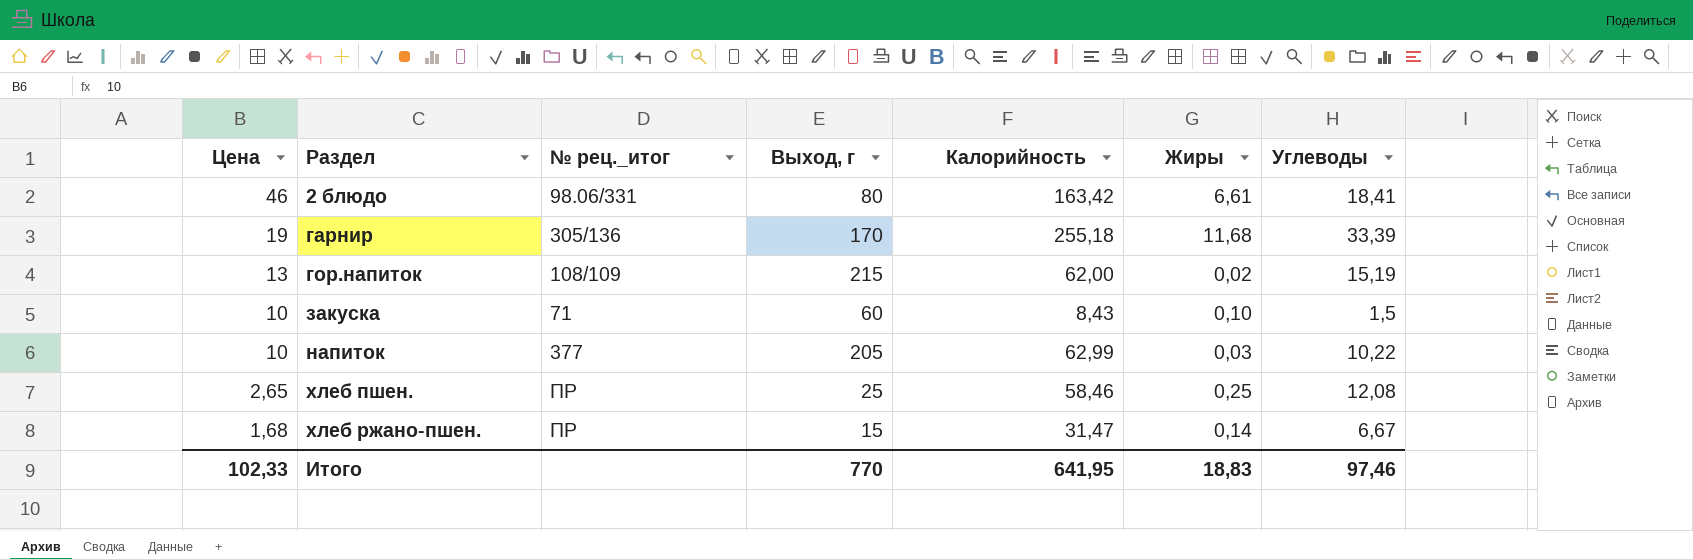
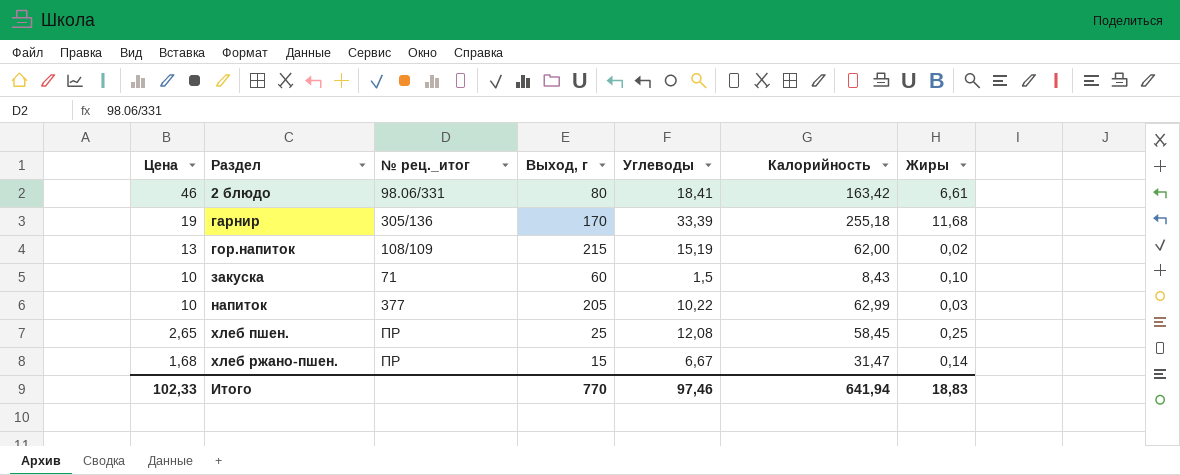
column Углеводы | position: 7 -> 5
хлеб пшен. | Калорийность: 58,46 -> 58,45
Итого | Калорийность: 641,95 -> 641,94

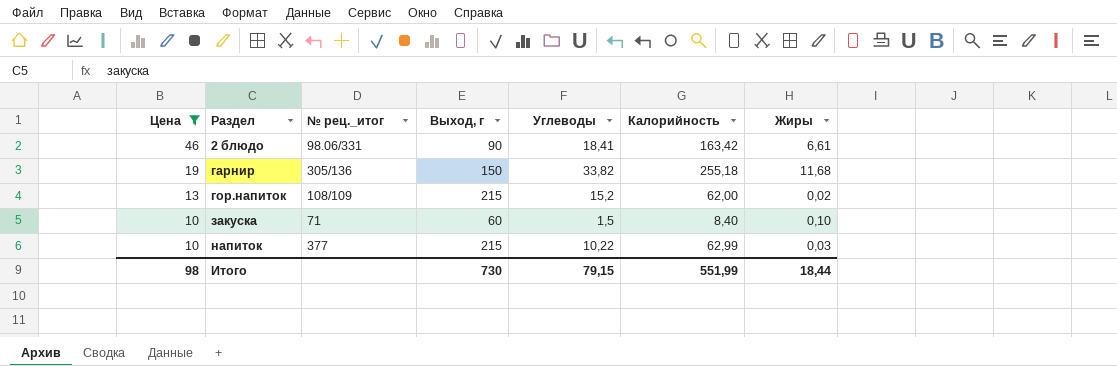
filter: none -> Цена >= 10
2 блюдо | Выход, г: 80 -> 90
гарнир | Выход, г: 170 -> 150
гарнир | Углеводы: 33,39 -> 33,82
гор.напиток | Углеводы: 15,19 -> 15,2
закуска | Калорийность: 8,43 -> 8,40
напиток | Выход, г: 205 -> 215
Итого | Цена: 102,33 -> 98
Итого | Выход, г: 770 -> 730
Итого | Углеводы: 97,46 -> 79,15
Итого | Калорийность: 641,94 -> 551,99
Итого | Жиры: 18,83 -> 18,44

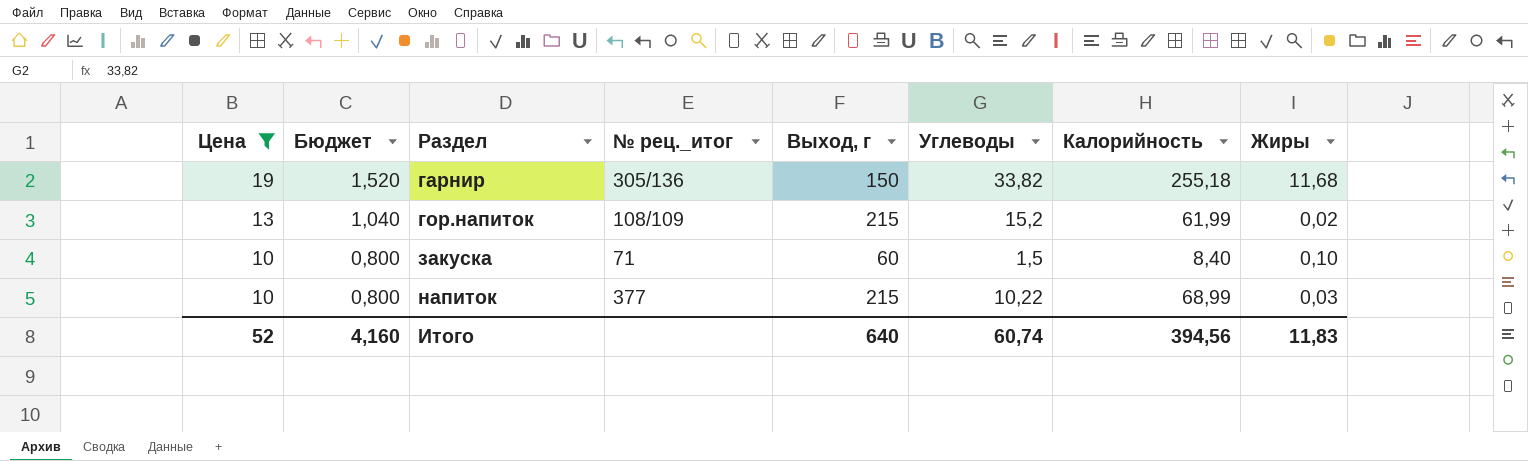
column Бюджет | formula: none -> [Цена] * 0,08
row 2 блюдо: 46 | 98.06/331 | 90 | 18,41 | 163,42 | 6,61 -> none
гор.напиток | Калорийность: 62,00 -> 61,99
напиток | Калорийность: 62,99 -> 68,99
Итого | Цена: 98 -> 52
Итого | Выход, г: 730 -> 640
Итого | Углеводы: 79,15 -> 60,74
Итого | Калорийность: 551,99 -> 394,56
Итого | Жиры: 18,44 -> 11,83

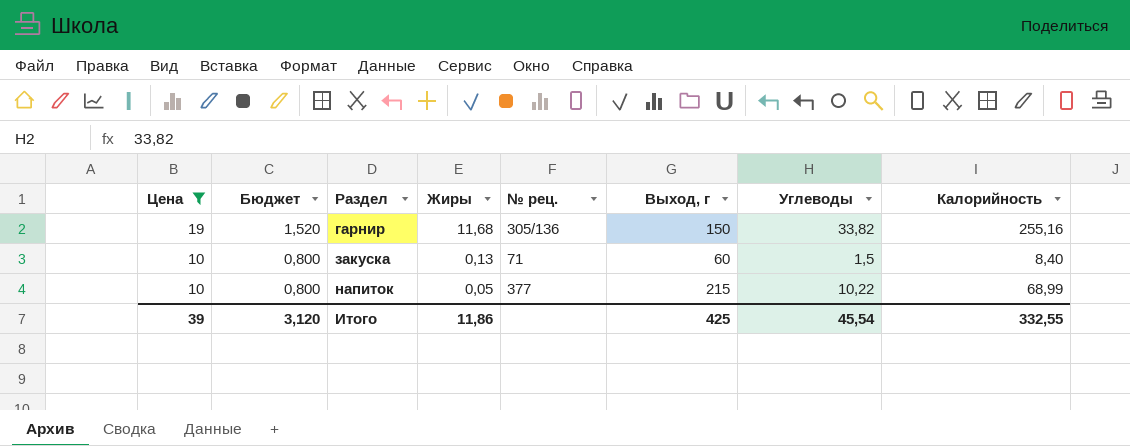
column Жиры | position: 8 -> 4
column name: № рец._итог -> № рец.
row гор.напиток: 13 | 1,040 | 108/109 | 215 | 15,2 | 61,99 | 0,02 -> none
гарнир | Калорийность: 255,18 -> 255,16
закуска | Жиры: 0,10 -> 0,13
напиток | Жиры: 0,03 -> 0,05
Итого | Цена: 52 -> 39
Итого | Бюджет: 4,160 -> 3,120
Итого | Жиры: 11,83 -> 11,86
Итого | Выход, г: 640 -> 425
Итого | Углеводы: 60,74 -> 45,54
Итого | Калорийность: 394,56 -> 332,55

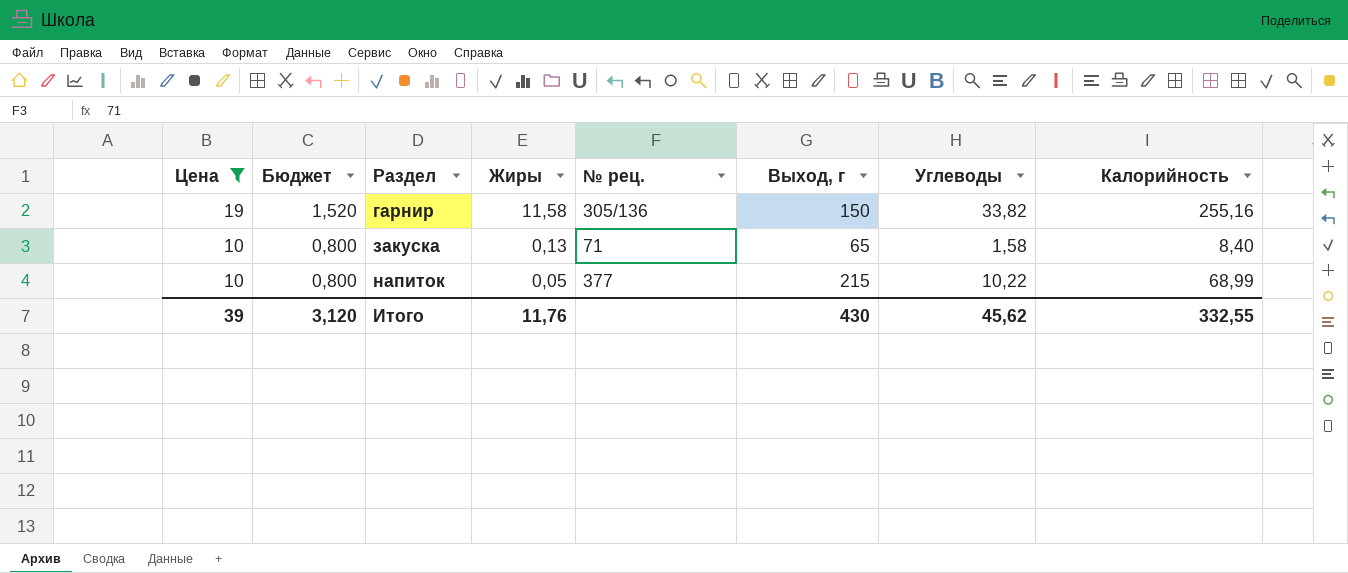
гарнир | Жиры: 11,68 -> 11,58
закуска | Выход, г: 60 -> 65
закуска | Углеводы: 1,5 -> 1,58
Итого | Жиры: 11,86 -> 11,76
Итого | Выход, г: 425 -> 430
Итого | Углеводы: 45,54 -> 45,62

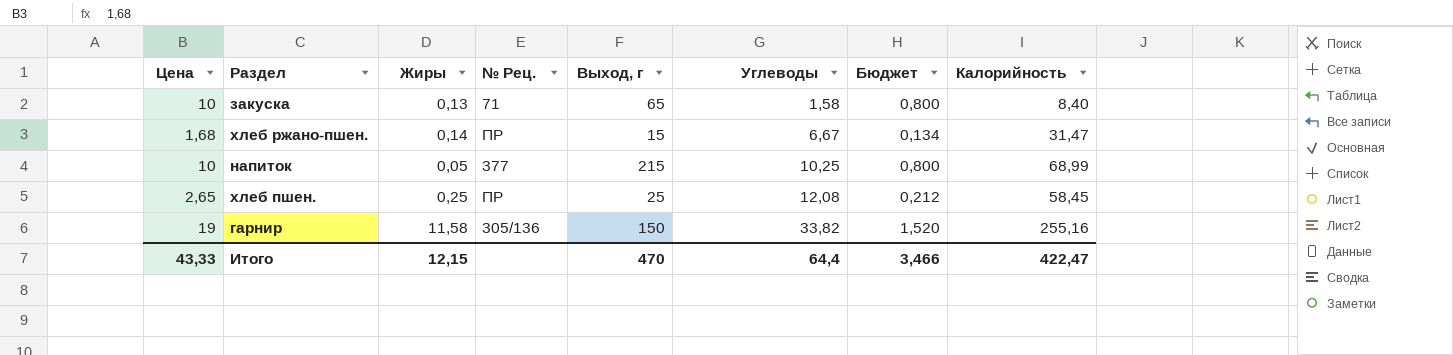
filter: Цена >= 10 -> none
row order: Цена descending -> Углеводы ascending
column name: № рец. -> № Рец.
column Бюджет | position: 2 -> 7
напиток | Углеводы: 10,22 -> 10,25
Итого | Цена: 39 -> 43,33
Итого | Жиры: 11,76 -> 12,15
Итого | Выход, г: 430 -> 470
Итого | Углеводы: 45,62 -> 64,4
Итого | Бюджет: 3,120 -> 3,466
Итого | Калорийность: 332,55 -> 422,47

